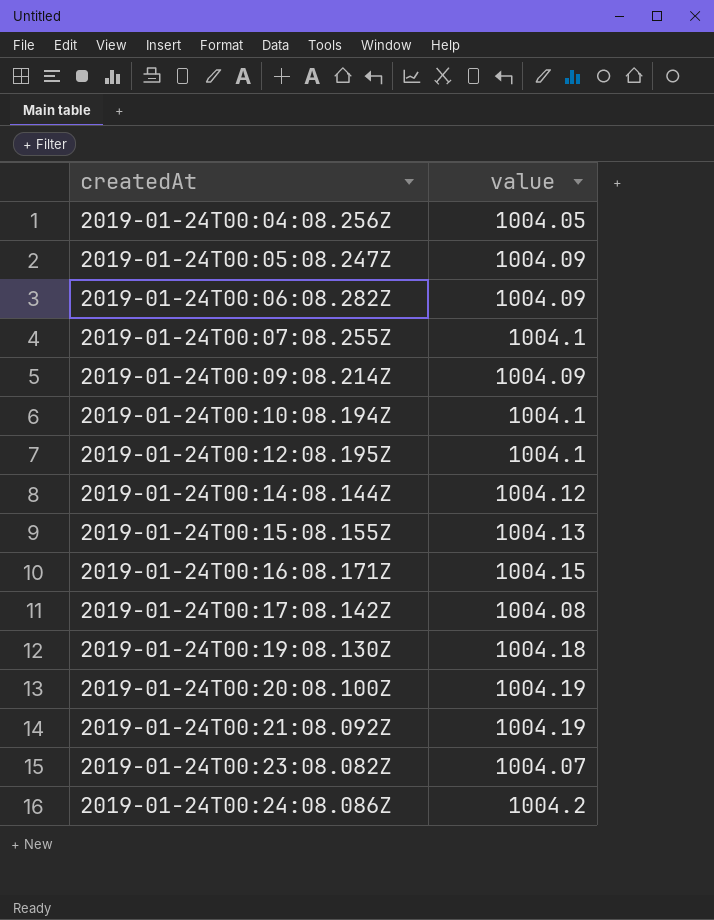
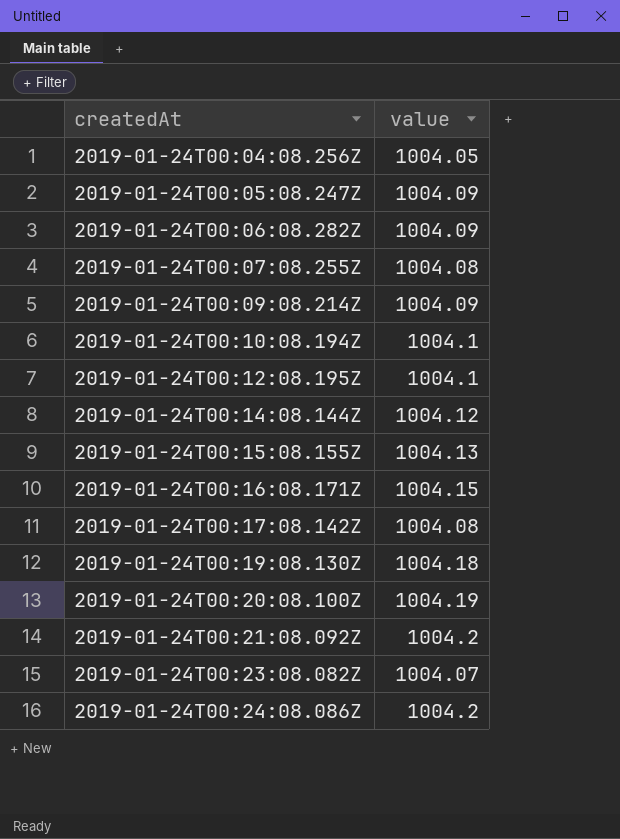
2019-01-24T00:07:08.255Z | value: 1004.1 -> 1004.08
2019-01-24T00:21:08.092Z | value: 1004.19 -> 1004.2

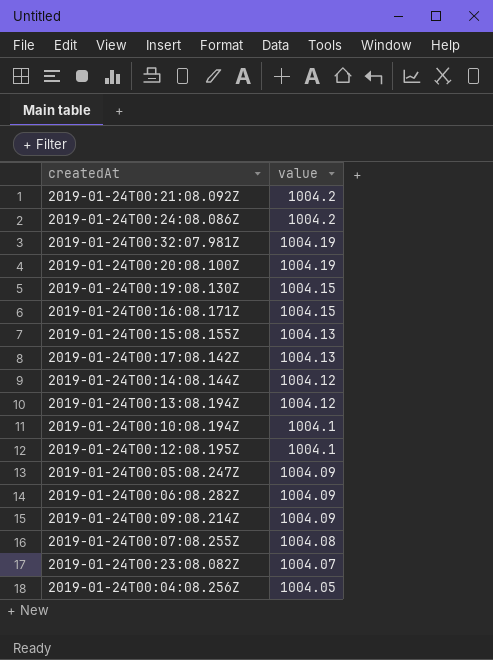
row order: createdAt ascending -> value descending
row 2019-01-24T00:32:07.981Z: none -> 1004.19
2019-01-24T00:19:08.130Z | value: 1004.18 -> 1004.15
2019-01-24T00:17:08.142Z | value: 1004.08 -> 1004.13
row 2019-01-24T00:13:08.194Z: none -> 1004.12

